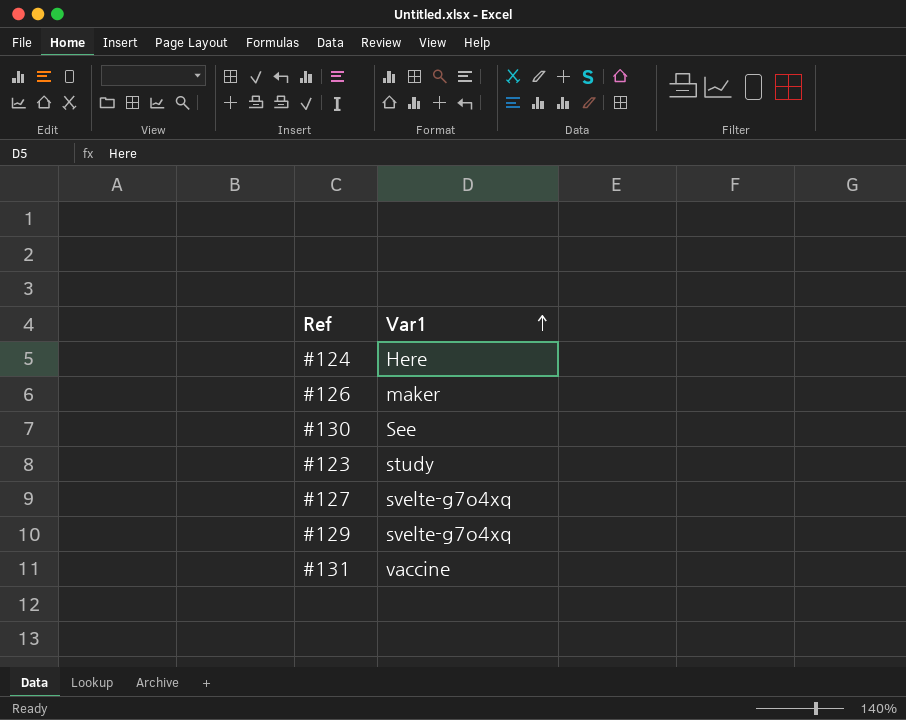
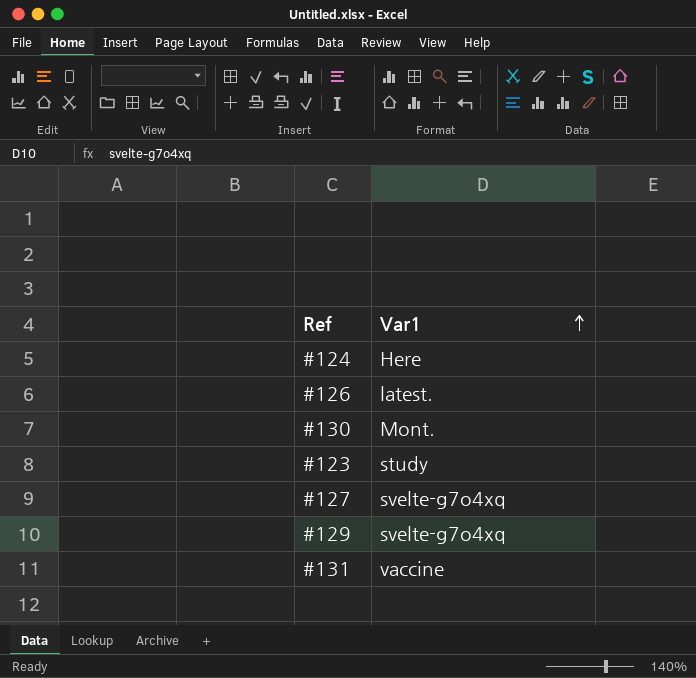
#126 | Var1: maker -> latest.
#130 | Var1: See -> Mont.

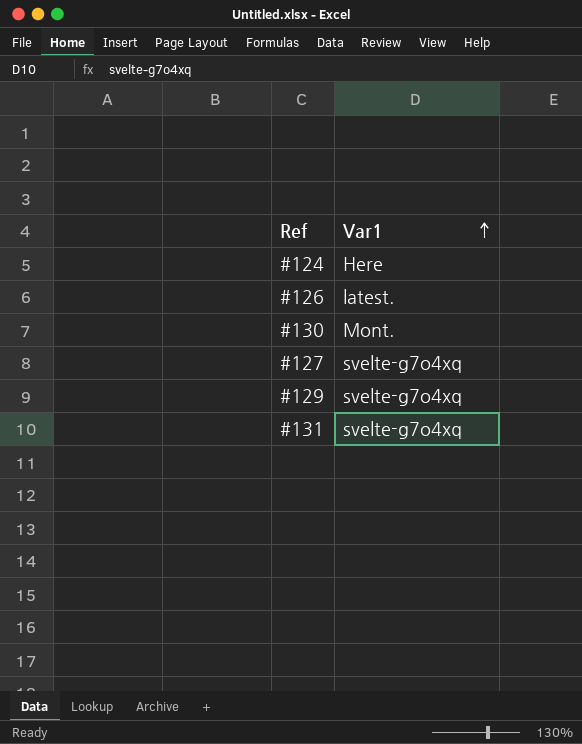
row #123: study -> none
#131 | Var1: vaccine -> svelte-g7o4xq

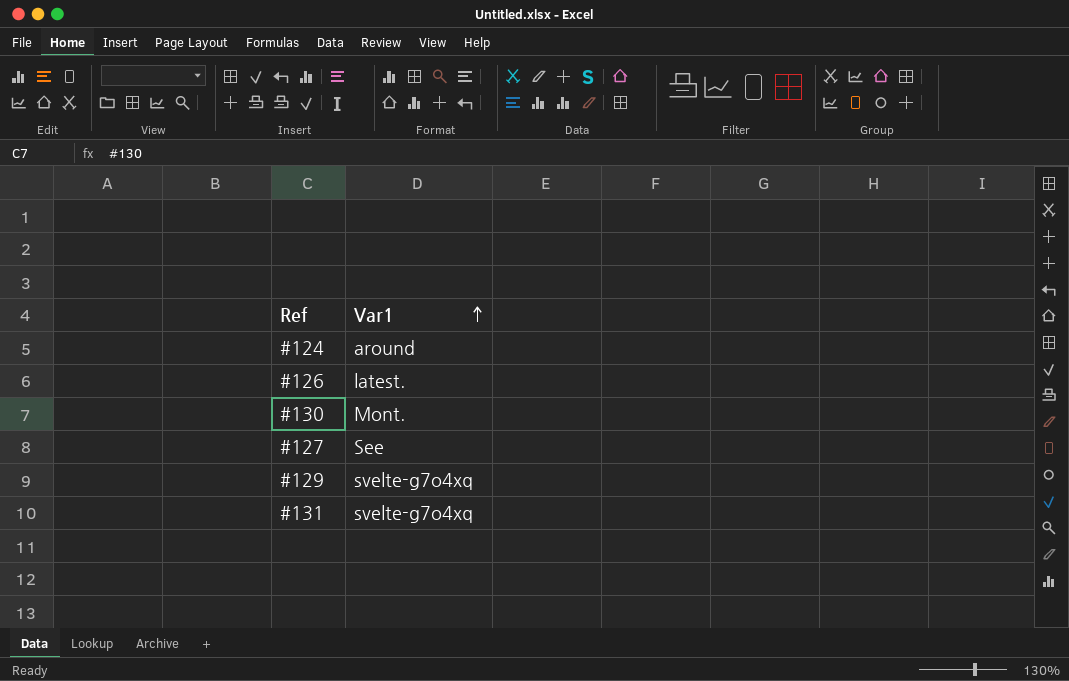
#124 | Var1: Here -> around
#127 | Var1: svelte-g7o4xq -> See

